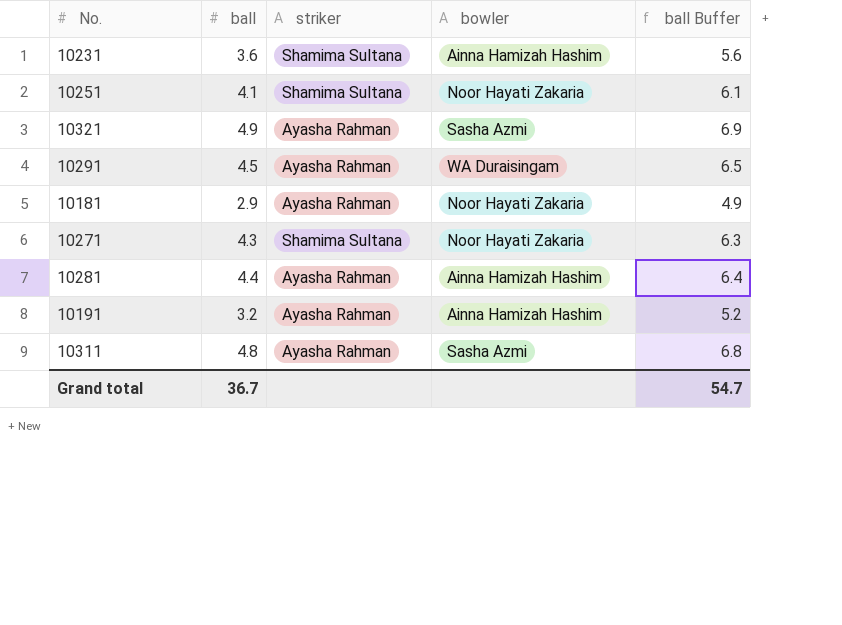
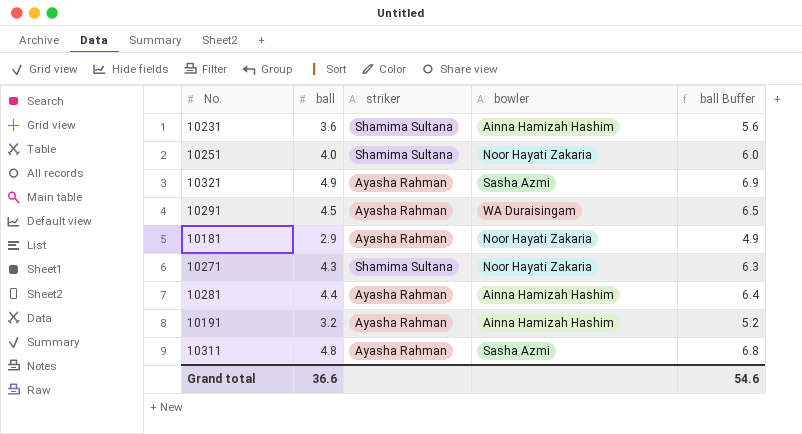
10251 | ball: 4.1 -> 4.0
10251 | ball Buffer: 6.1 -> 6.0
Grand total | ball: 36.7 -> 36.6
Grand total | ball Buffer: 54.7 -> 54.6

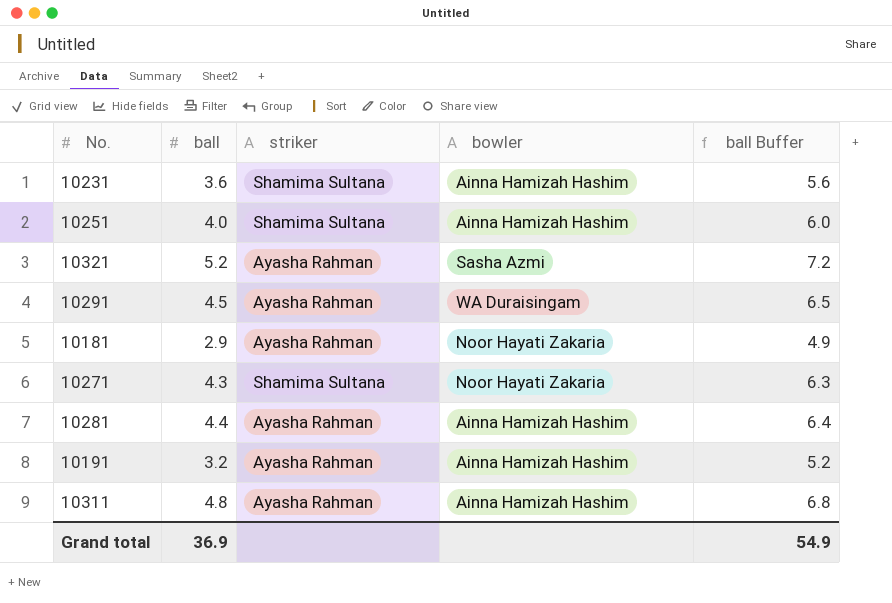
10251 | bowler: Noor Hayati Zakaria -> Ainna Hamizah Hashim
10321 | ball: 4.9 -> 5.2
10321 | ball Buffer: 6.9 -> 7.2
10311 | bowler: Sasha Azmi -> Ainna Hamizah Hashim
Grand total | ball: 36.6 -> 36.9
Grand total | ball Buffer: 54.6 -> 54.9

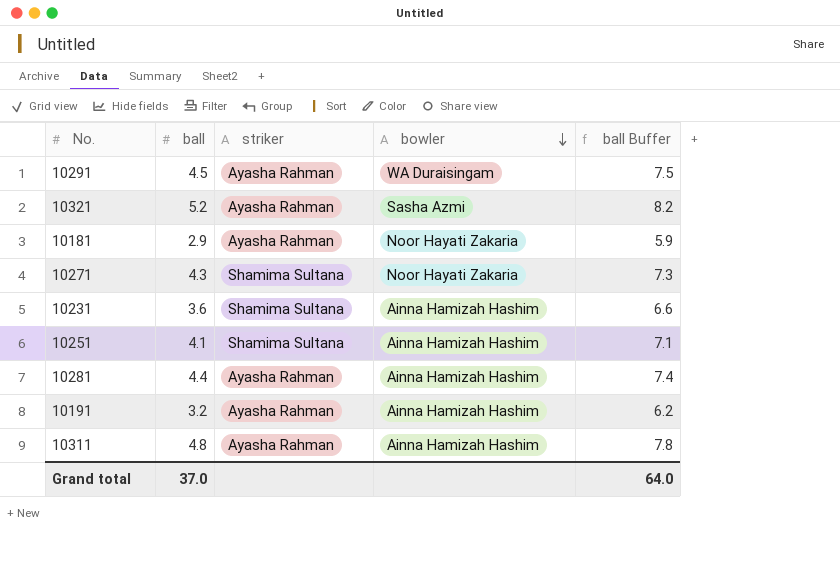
row order: none -> bowler descending
column ball Buffer | formula: [ball] + 2 -> [ball] + 3
10251 | ball: 4.0 -> 4.1
Grand total | ball: 36.9 -> 37.0
Grand total | ball Buffer: 54.9 -> 64.0

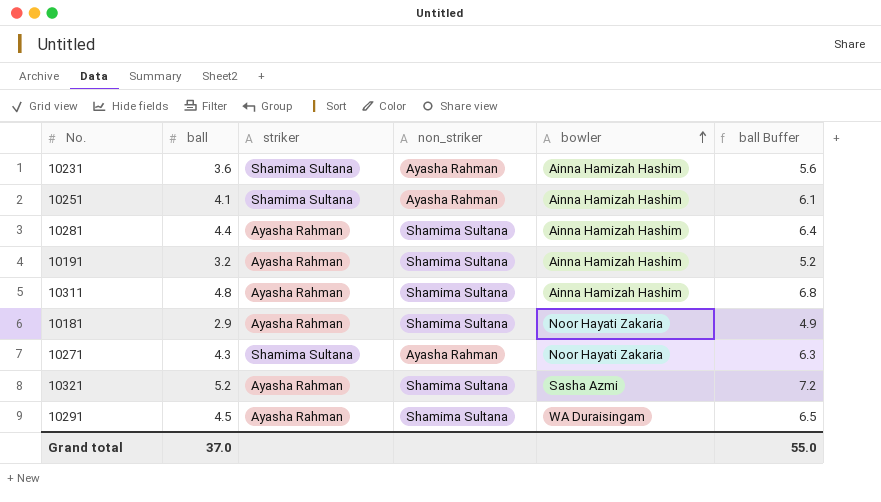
row order: bowler descending -> bowler ascending
column non_striker | position: none -> 4
column ball Buffer | formula: [ball] + 3 -> [ball] + 2
Grand total | ball Buffer: 64.0 -> 55.0

